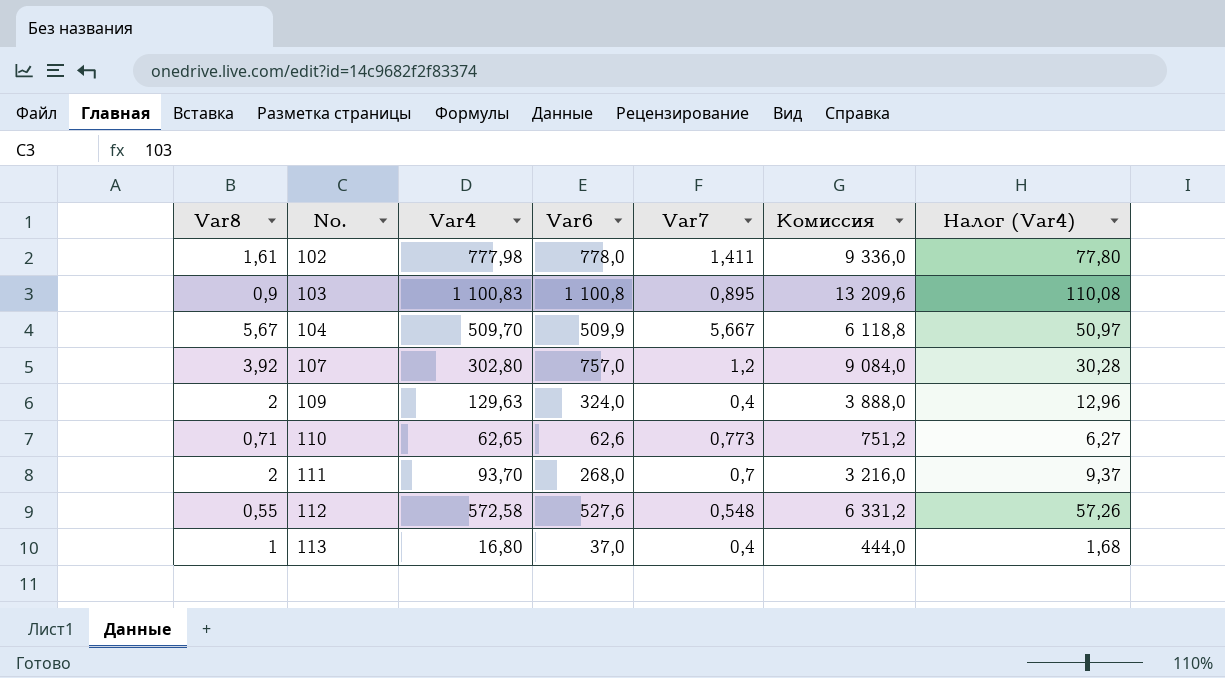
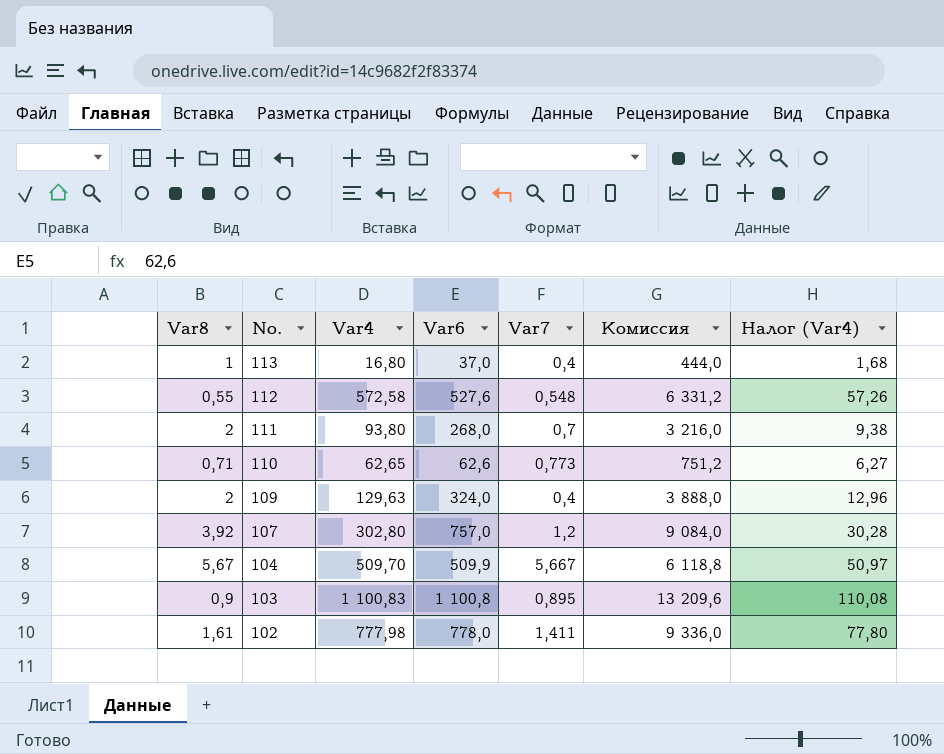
row order: No. ascending -> No. descending
111 | Var4: 93,70 -> 93,80
111 | Налог (Var4): 9,37 -> 9,38

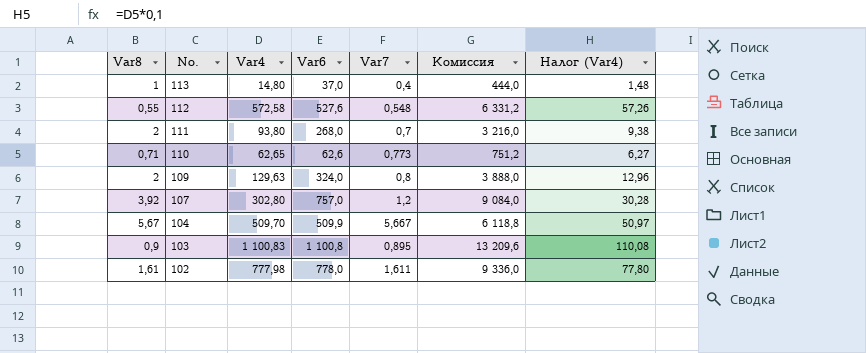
113 | Var4: 16,80 -> 14,80
113 | Налог (Var4): 1,68 -> 1,48
109 | Var7: 0,4 -> 0,8
102 | Var7: 1,411 -> 1,611

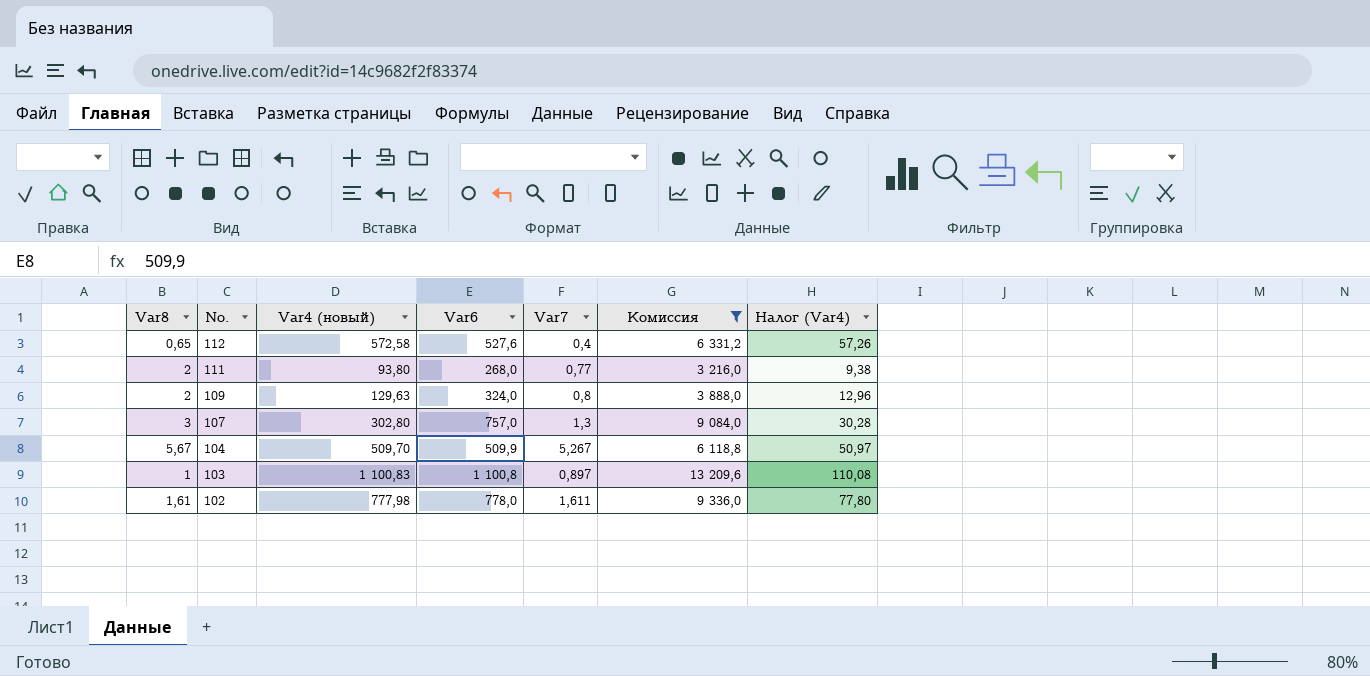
filter: none -> Комиссия >= 3 216,0
column name: Var4 -> Var4 (новый)
112 | Var8: 0,55 -> 0,65
112 | Var7: 0,548 -> 0,4
111 | Var7: 0,7 -> 0,77
107 | Var8: 3,92 -> 3
107 | Var7: 1,2 -> 1,3
104 | Var7: 5,667 -> 5,267
103 | Var8: 0,9 -> 1
103 | Var7: 0,895 -> 0,897

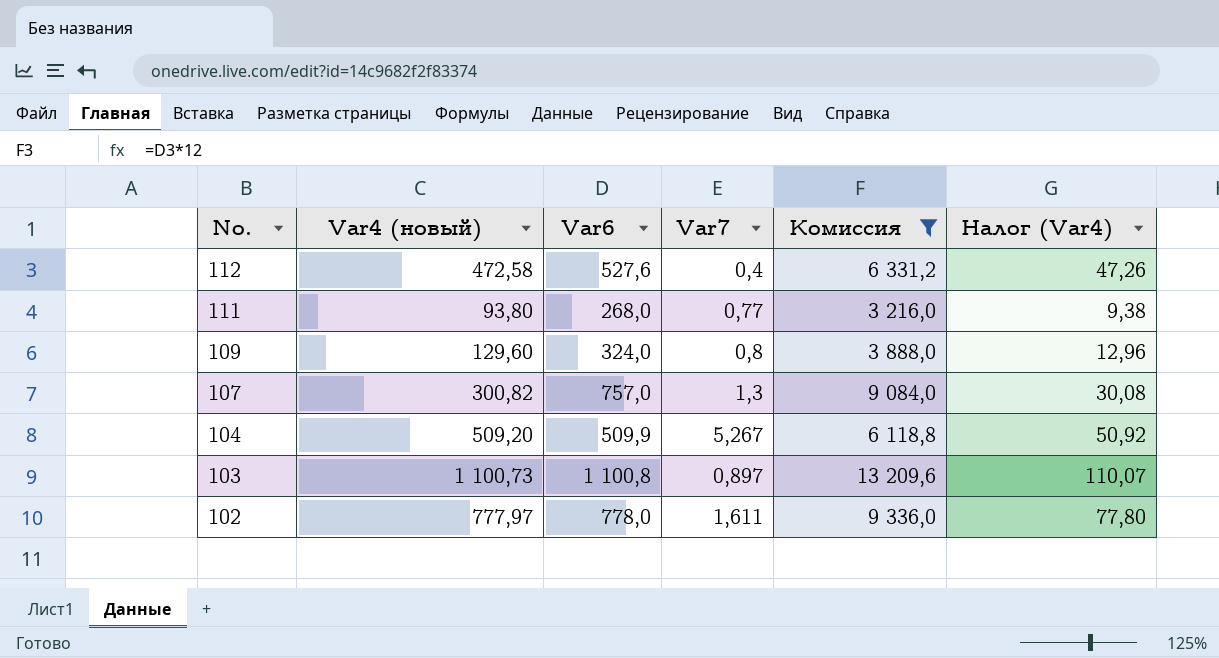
column Var8 | position: 1 -> none
112 | Var4 (новый): 572,58 -> 472,58
112 | Налог (Var4): 57,26 -> 47,26
109 | Var4 (новый): 129,63 -> 129,60
107 | Var4 (новый): 302,80 -> 300,82
107 | Налог (Var4): 30,28 -> 30,08
104 | Var4 (новый): 509,70 -> 509,20
104 | Налог (Var4): 50,97 -> 50,92
103 | Var4 (новый): 1 100,83 -> 1 100,73
103 | Налог (Var4): 110,08 -> 110,07
102 | Var4 (новый): 777,98 -> 777,97

